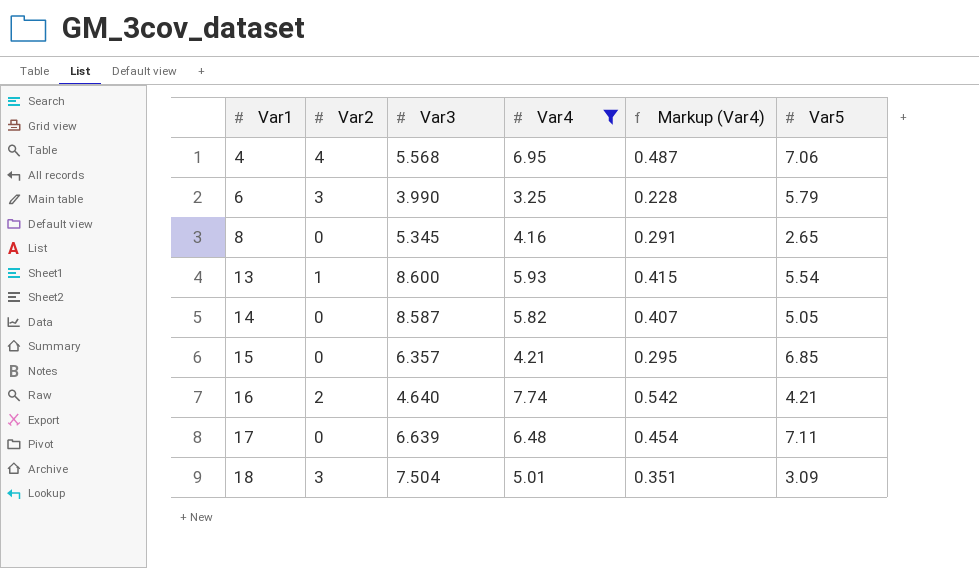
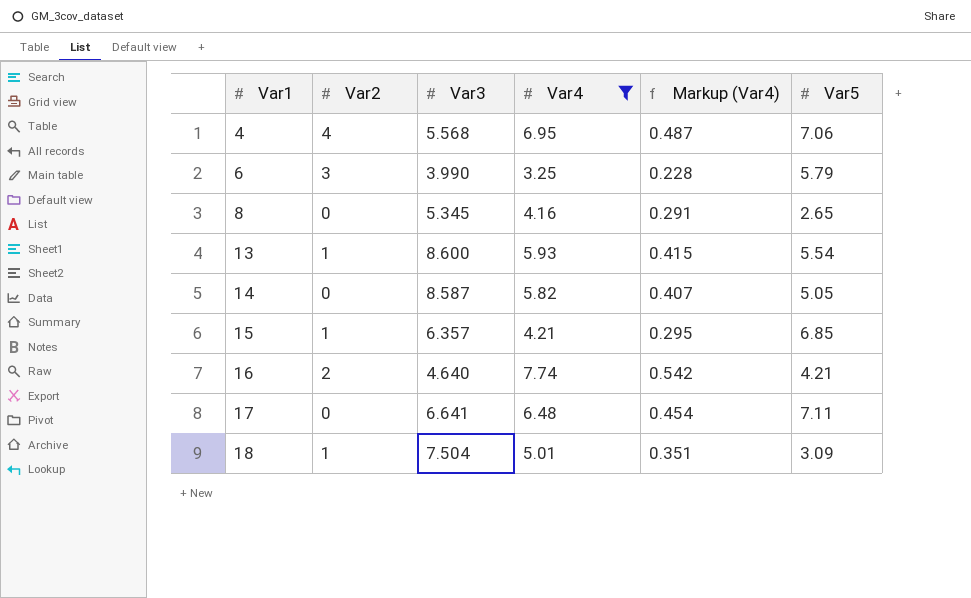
15 | Var2: 0 -> 1
17 | Var3: 6.639 -> 6.641
18 | Var2: 3 -> 1

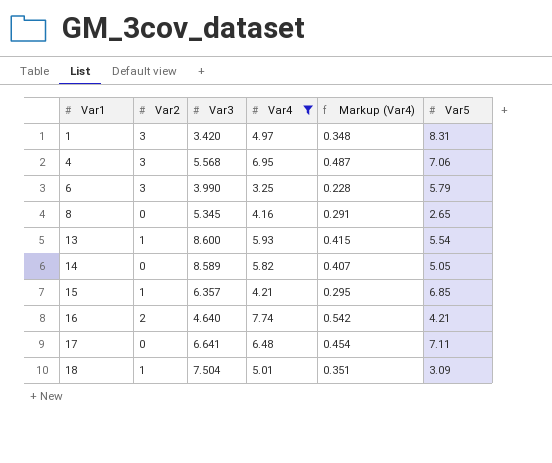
row 1: none -> 3 | 3.420 | 4.97 | 0.348 | 8.31
4 | Var2: 4 -> 3
14 | Var3: 8.587 -> 8.589

